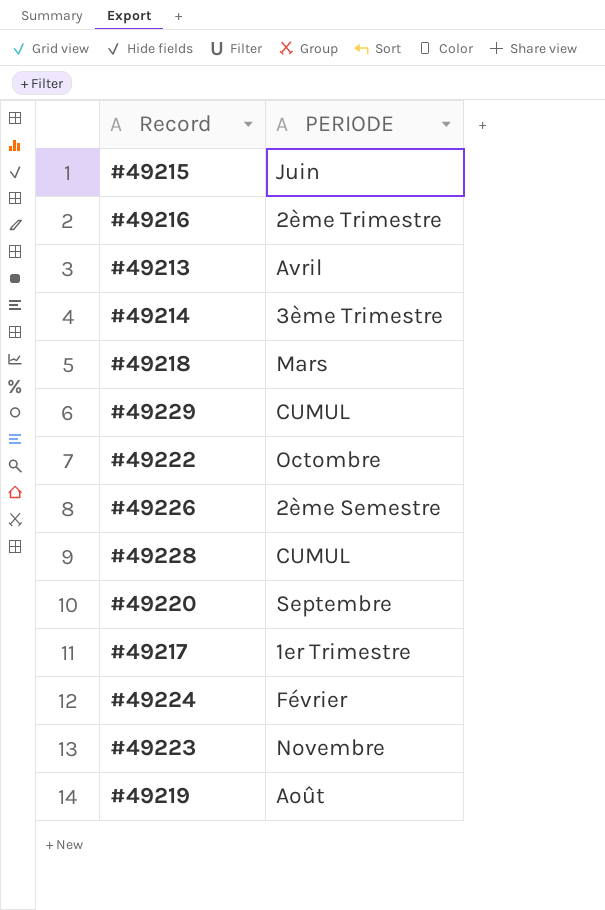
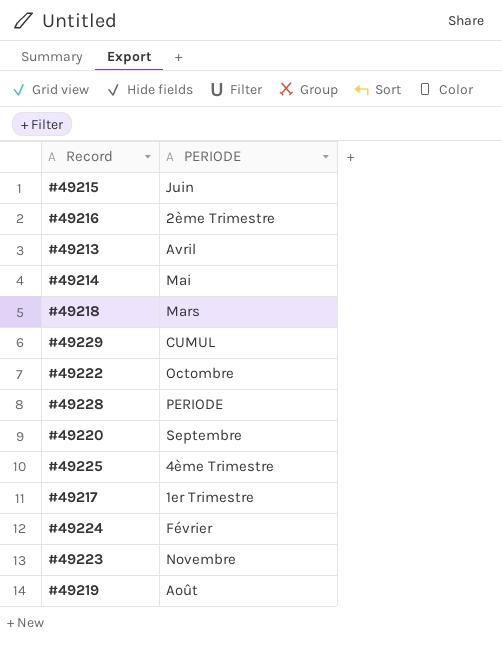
row #49226: 2ème Semestre -> none
#49214 | PERIODE: 3ème Trimestre -> Mai
#49228 | PERIODE: CUMUL -> PERIODE
row #49225: none -> 4ème Trimestre

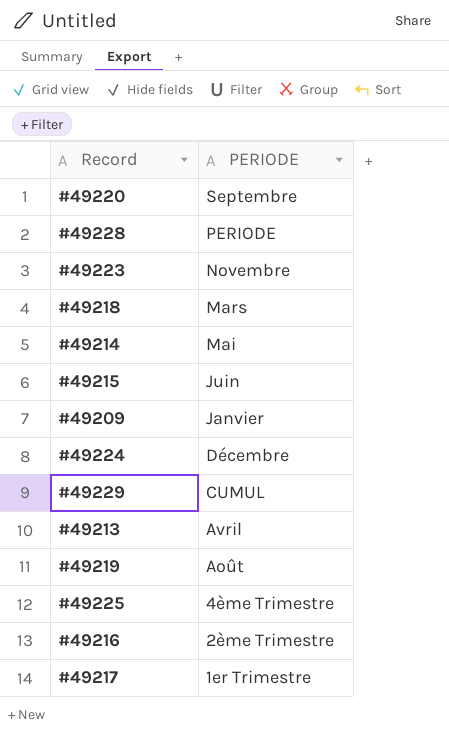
row order: none -> PERIODE descending
row #49222: Octombre -> none
row #49209: none -> Janvier
#49224 | PERIODE: Février -> Décembre

